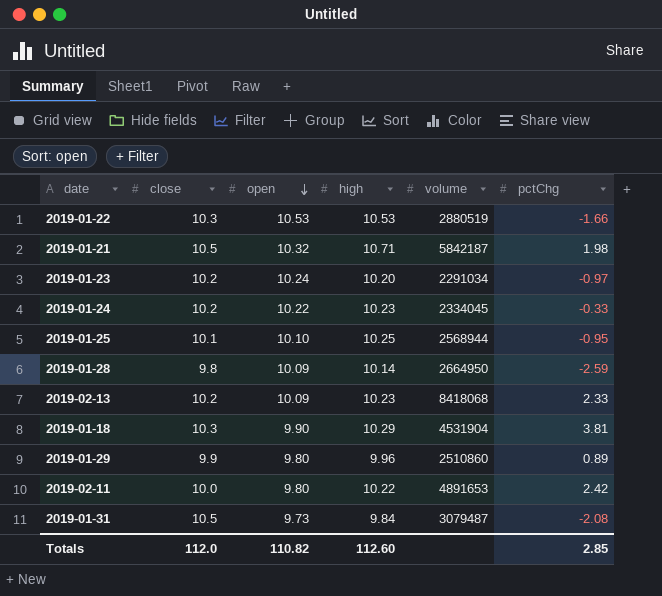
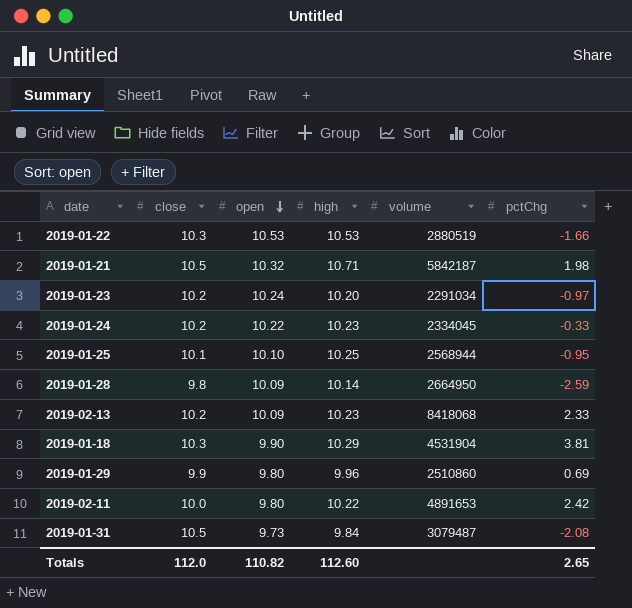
2019-01-29 | pctChg: 0.89 -> 0.69
Totals | pctChg: 2.85 -> 2.65

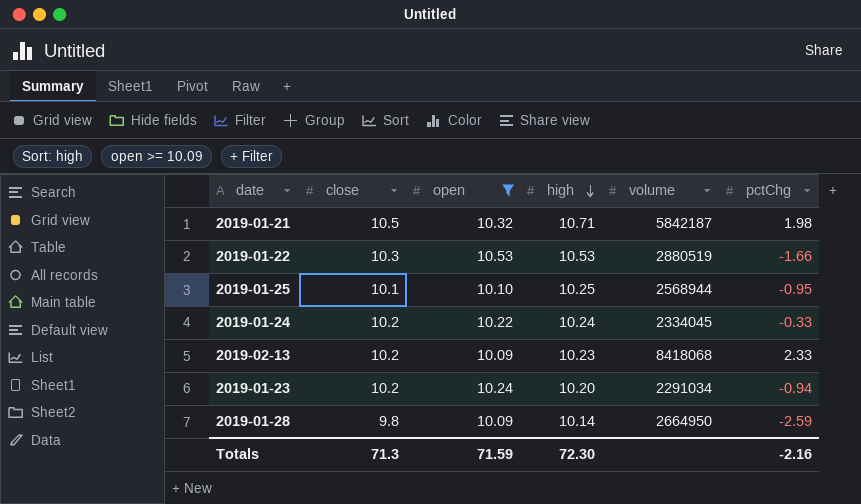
filter: none -> open >= 10.09
row order: open descending -> high descending
2019-01-24 | high: 10.23 -> 10.24
2019-01-23 | pctChg: -0.97 -> -0.94
Totals | close: 112.0 -> 71.3
Totals | open: 110.82 -> 71.59
Totals | high: 112.60 -> 72.30
Totals | pctChg: 2.65 -> -2.16

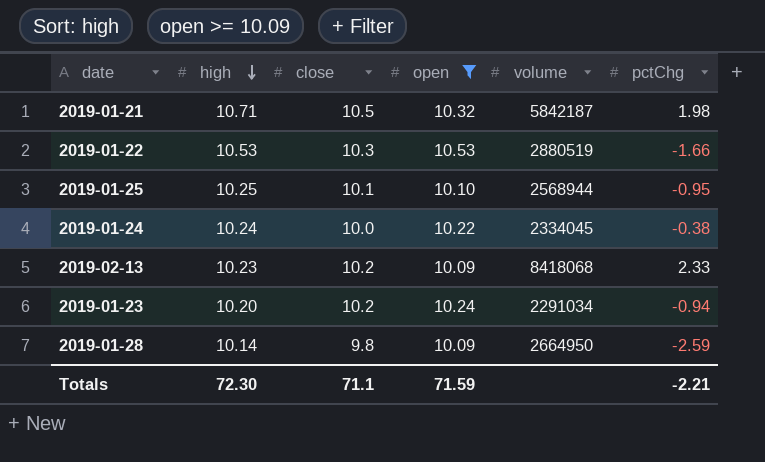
column high | position: 4 -> 2
2019-01-24 | close: 10.2 -> 10.0
2019-01-24 | pctChg: -0.33 -> -0.38
Totals | close: 71.3 -> 71.1
Totals | pctChg: -2.16 -> -2.21

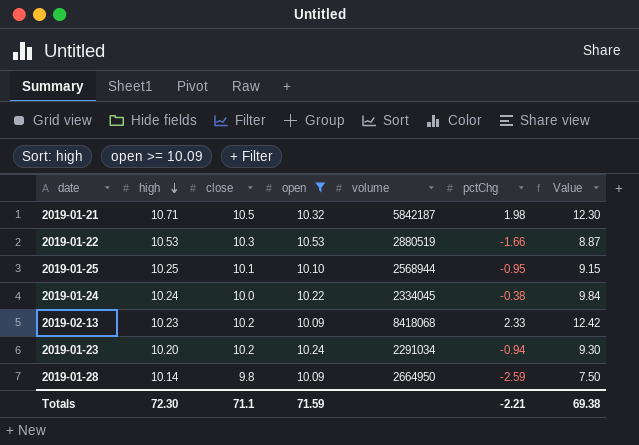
column Value | formula: none -> [open] + [pctChg]

